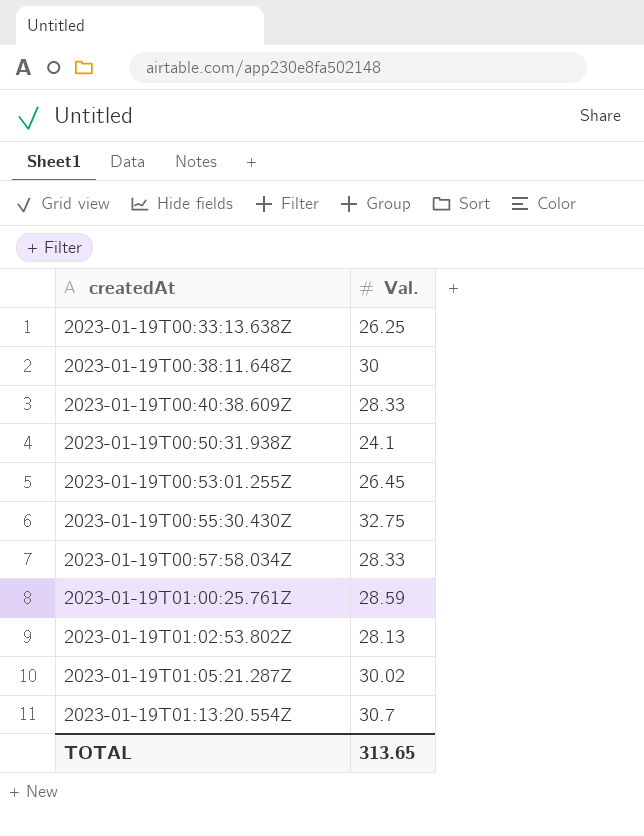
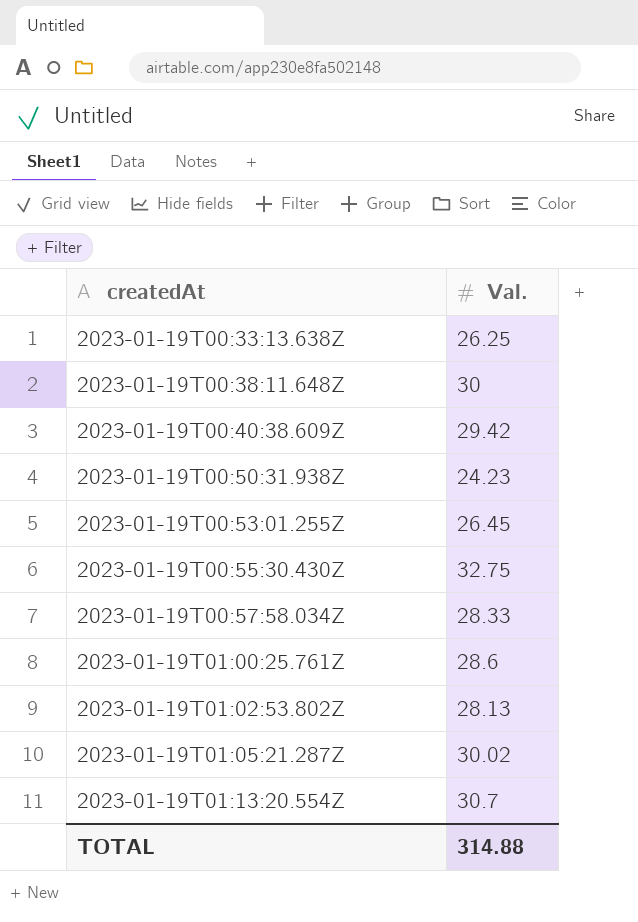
2023-01-19T00:40:38.609Z | Val.: 28.33 -> 29.42
2023-01-19T00:50:31.938Z | Val.: 24.1 -> 24.23
2023-01-19T01:00:25.761Z | Val.: 28.59 -> 28.6
TOTAL | Val.: 313.65 -> 314.88

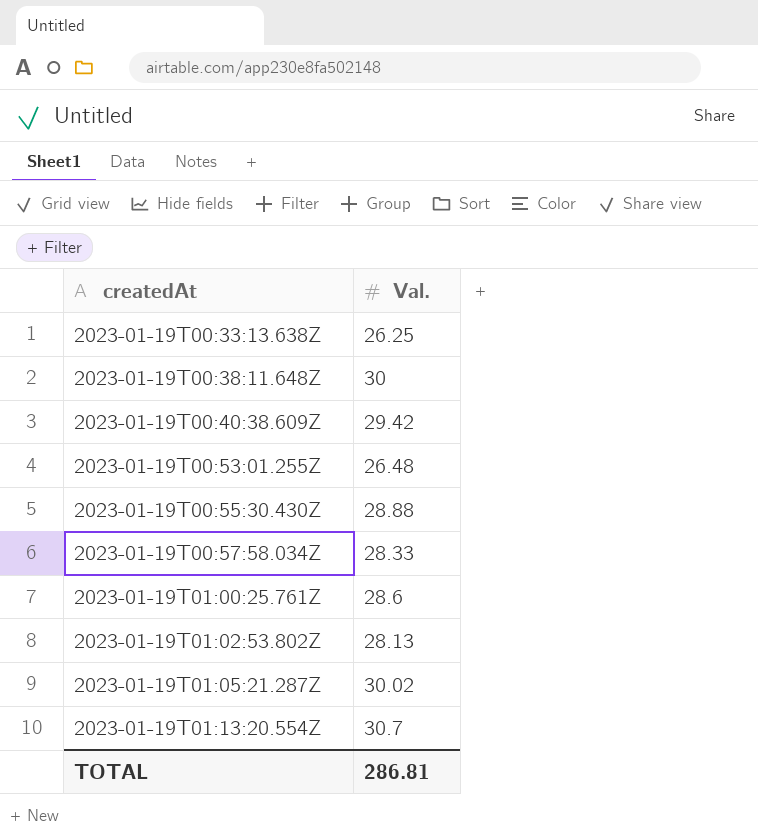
row 2023-01-19T00:50:31.938Z: 24.23 -> none
2023-01-19T00:53:01.255Z | Val.: 26.45 -> 26.48
2023-01-19T00:55:30.430Z | Val.: 32.75 -> 28.88
TOTAL | Val.: 314.88 -> 286.81

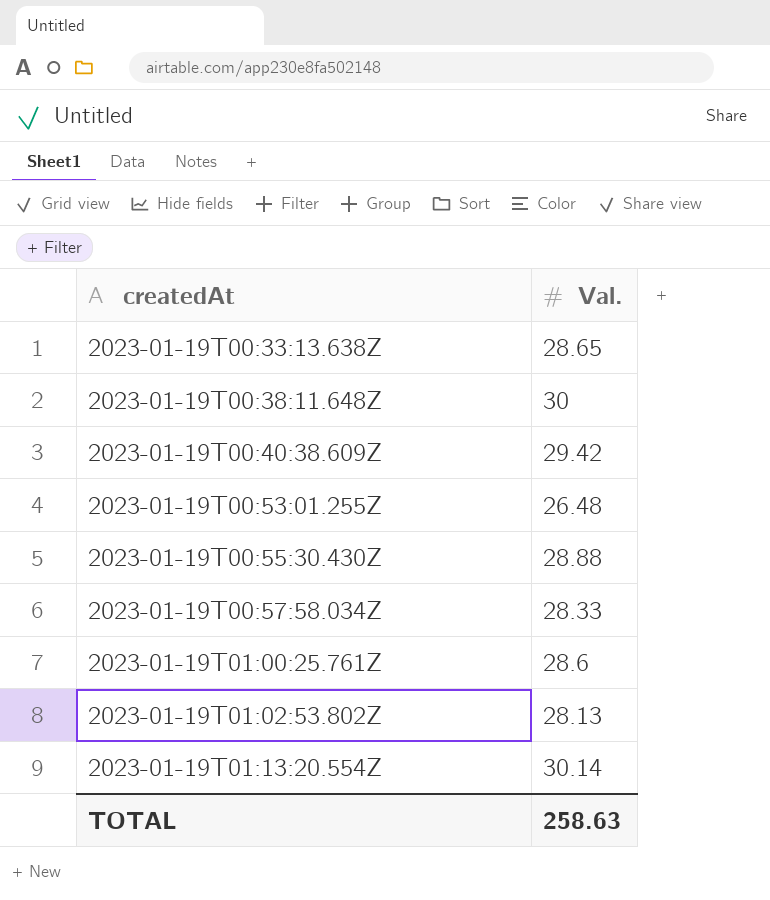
row 2023-01-19T01:05:21.287Z: 30.02 -> none
2023-01-19T00:33:13.638Z | Val.: 26.25 -> 28.65
2023-01-19T01:13:20.554Z | Val.: 30.7 -> 30.14
TOTAL | Val.: 286.81 -> 258.63

